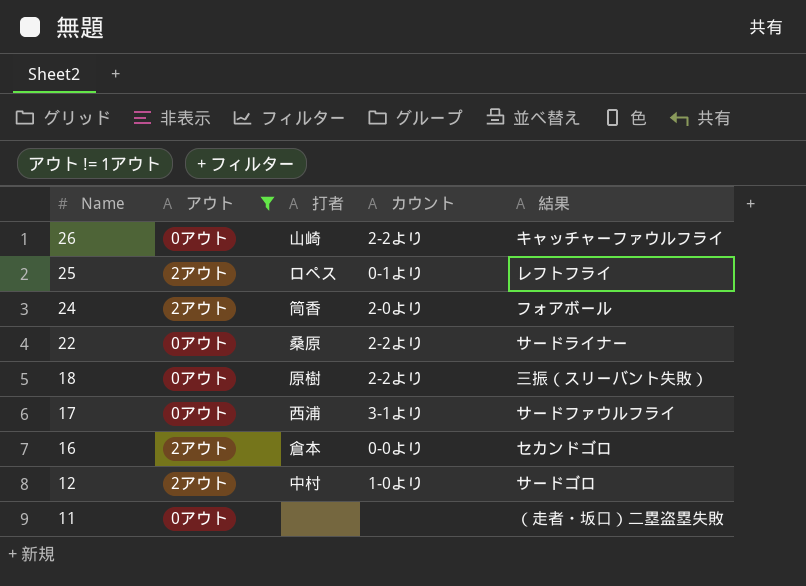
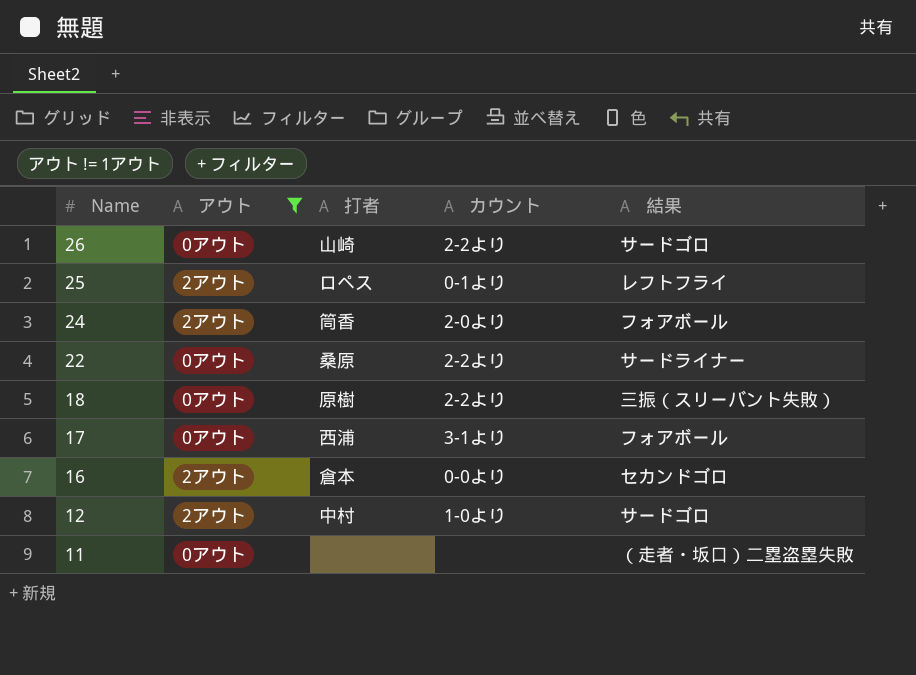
26 | 結果: キャッチャーファウルフライ -> サードゴロ
17 | 結果: サードファウルフライ -> フォアボール

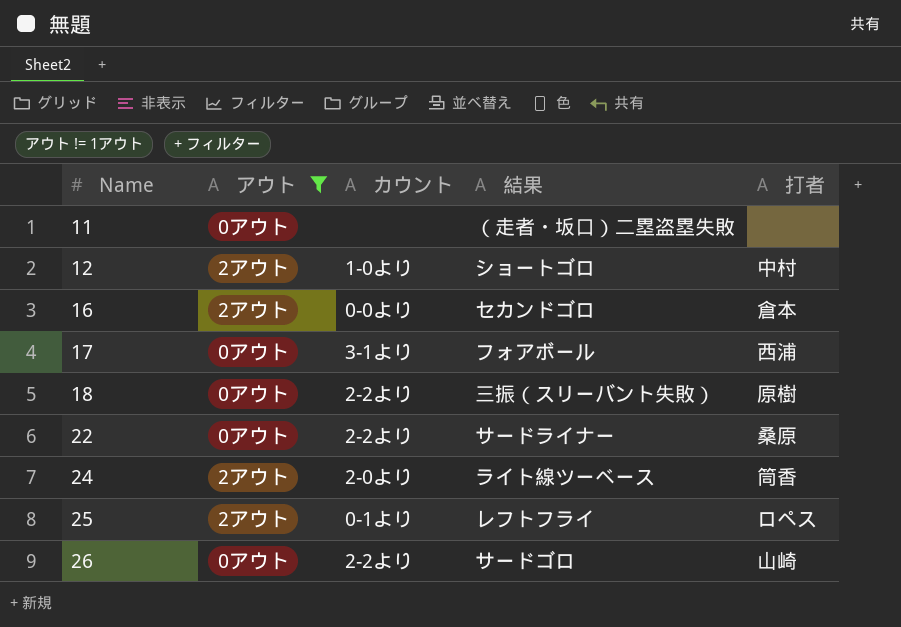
row order: Name descending -> Name ascending
column 打者 | position: 3 -> 5
12 | 結果: サードゴロ -> ショートゴロ
24 | 結果: フォアボール -> ライト線ツーベース

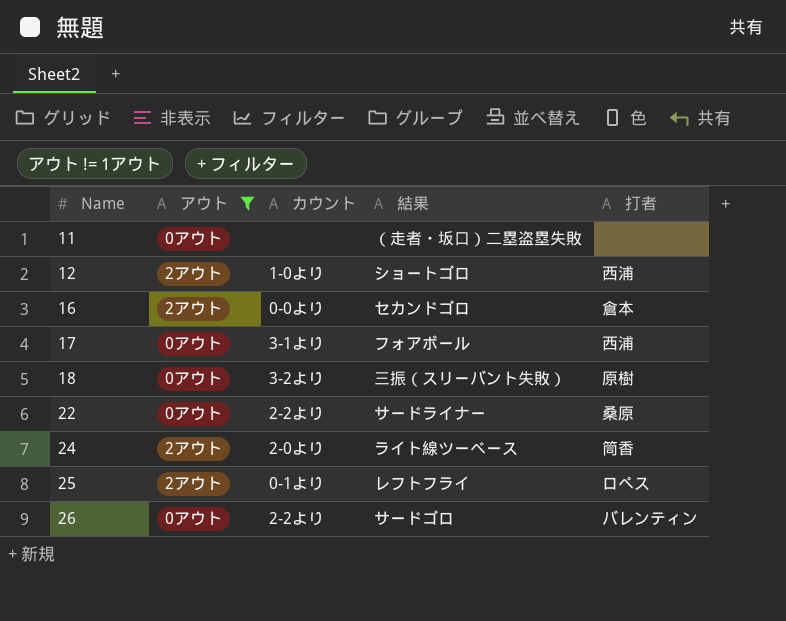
12 | 打者: 中村 -> 西浦
18 | カウント: 2-2より -> 3-2より
26 | 打者: 山崎 -> バレンティン

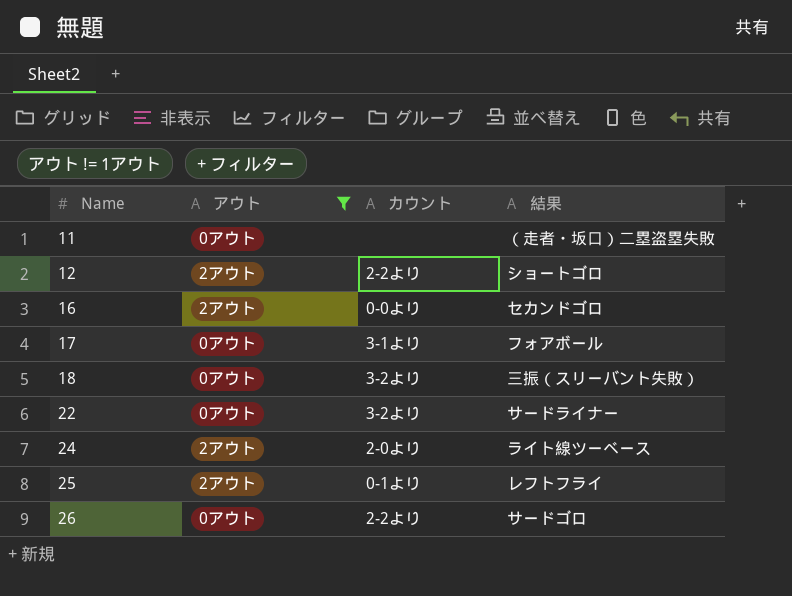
column 打者 | position: 5 -> none
12 | カウント: 1-0より -> 2-2より
22 | カウント: 2-2より -> 3-2より

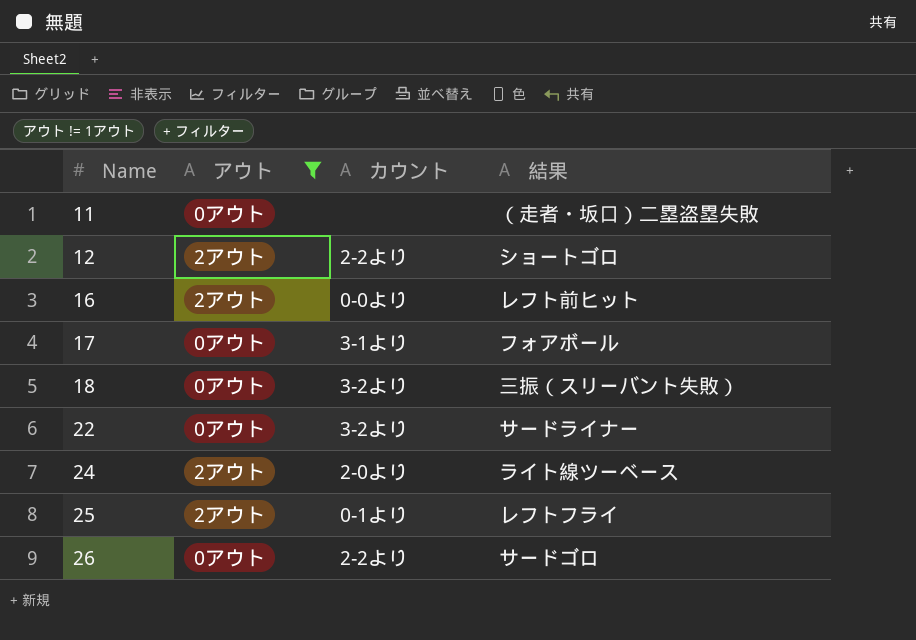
16 | 結果: セカンドゴロ -> レフト前ヒット

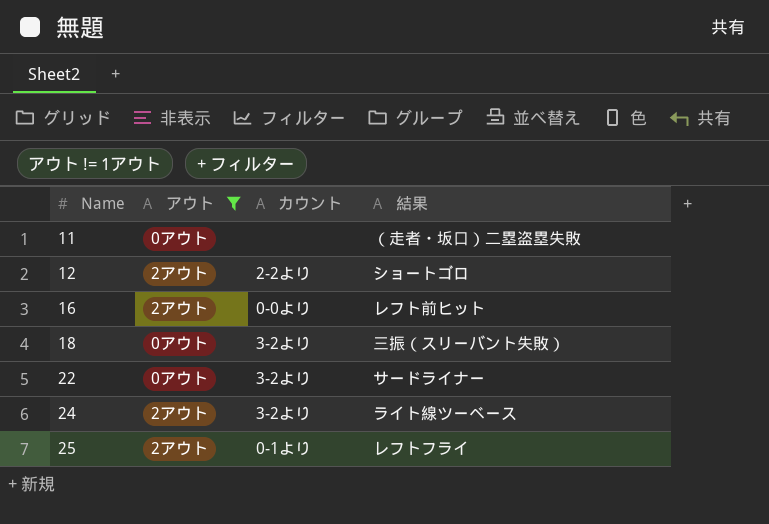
row 17: 0アウト | 3-1より | フォアボール -> none
row 26: 0アウト | 2-2より | サードゴロ -> none
24 | カウント: 2-0より -> 3-2より

